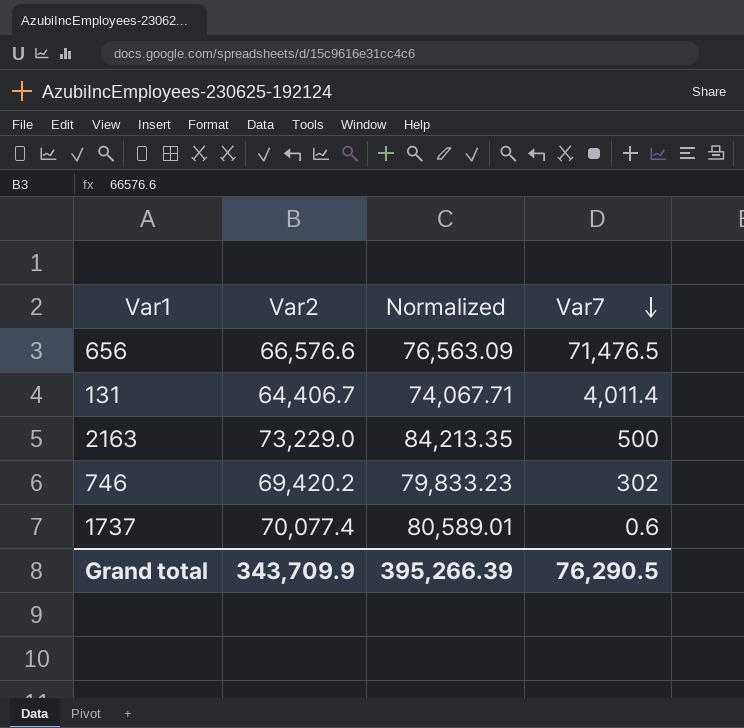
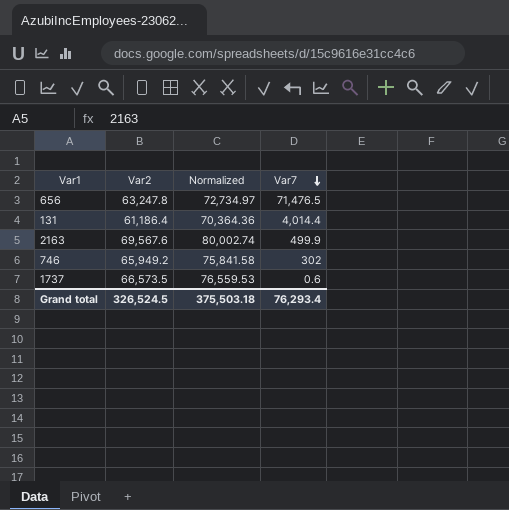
656 | Var2: 66,576.6 -> 63,247.8
656 | Normalized: 76,563.09 -> 72,734.97
131 | Var2: 64,406.7 -> 61,186.4
131 | Normalized: 74,067.71 -> 70,364.36
131 | Var7: 4,011.4 -> 4,014.4
2163 | Var2: 73,229.0 -> 69,567.6
2163 | Normalized: 84,213.35 -> 80,002.74
2163 | Var7: 500 -> 499.9
746 | Var2: 69,420.2 -> 65,949.2
746 | Normalized: 79,833.23 -> 75,841.58
1737 | Var2: 70,077.4 -> 66,573.5
1737 | Normalized: 80,589.01 -> 76,559.53
Grand total | Var2: 343,709.9 -> 326,524.5
Grand total | Normalized: 395,266.39 -> 375,503.18
Grand total | Var7: 76,290.5 -> 76,293.4

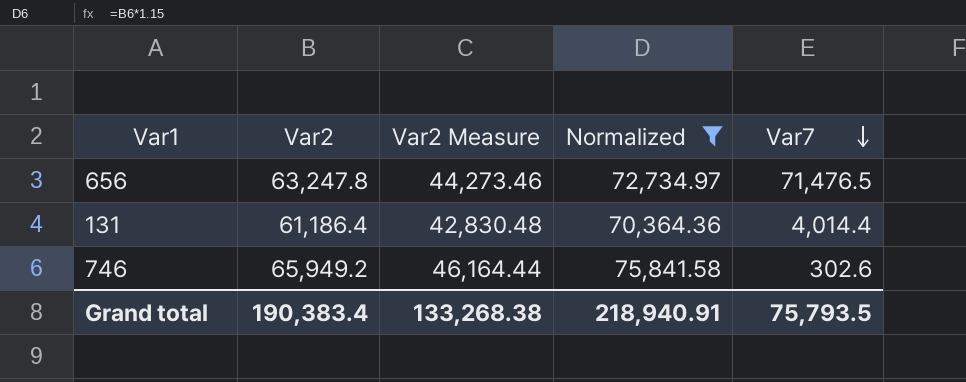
filter: none -> Normalized <= 75,841.58
column Var2 Measure | formula: none -> [Var2] * 0.7
746 | Var7: 302 -> 302.6
Grand total | Var2: 326,524.5 -> 190,383.4
Grand total | Normalized: 375,503.18 -> 218,940.91
Grand total | Var7: 76,293.4 -> 75,793.5

